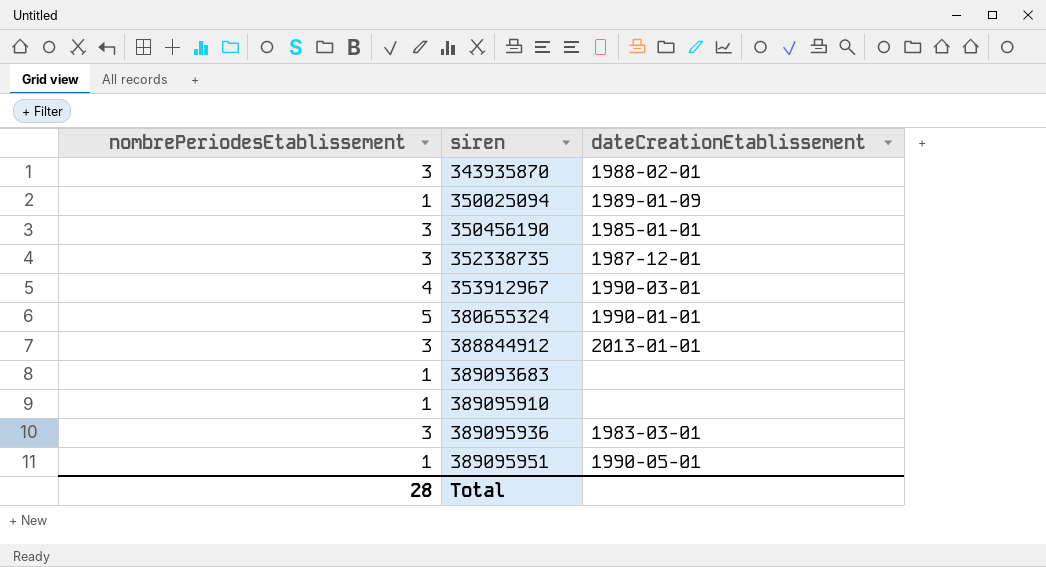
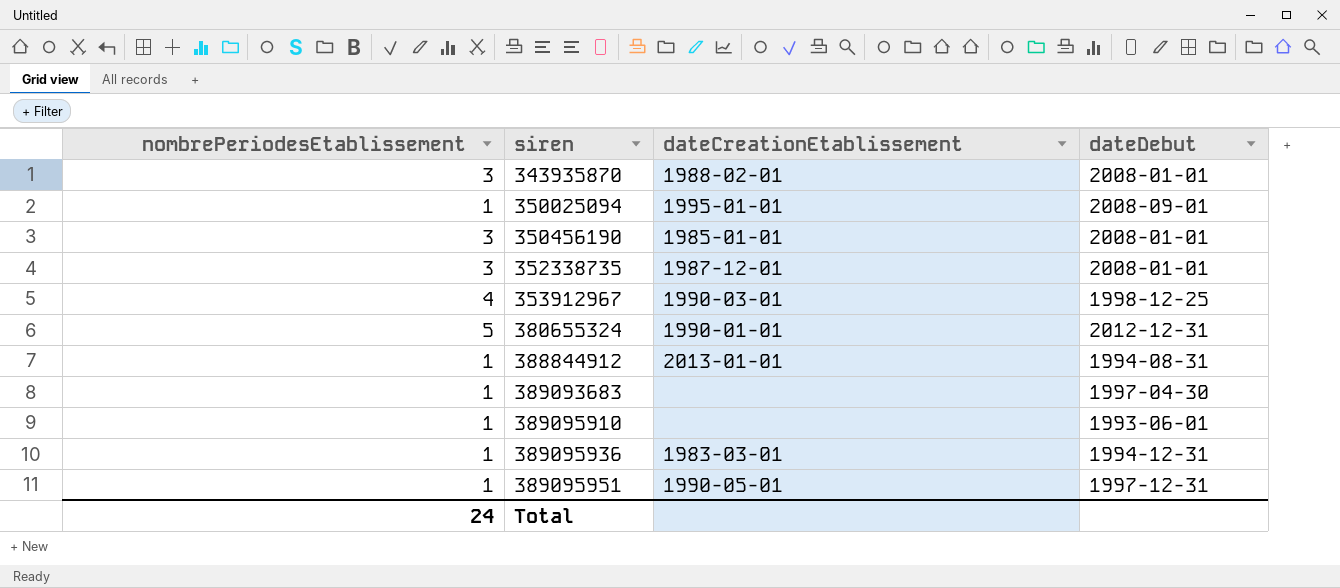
column dateDebut | position: none -> 4
350025094 | dateCreationEtablissement: 1989-01-09 -> 1995-01-01
388844912 | nombrePeriodesEtablissement: 3 -> 1
389095936 | nombrePeriodesEtablissement: 3 -> 1
Total | nombrePeriodesEtablissement: 28 -> 24

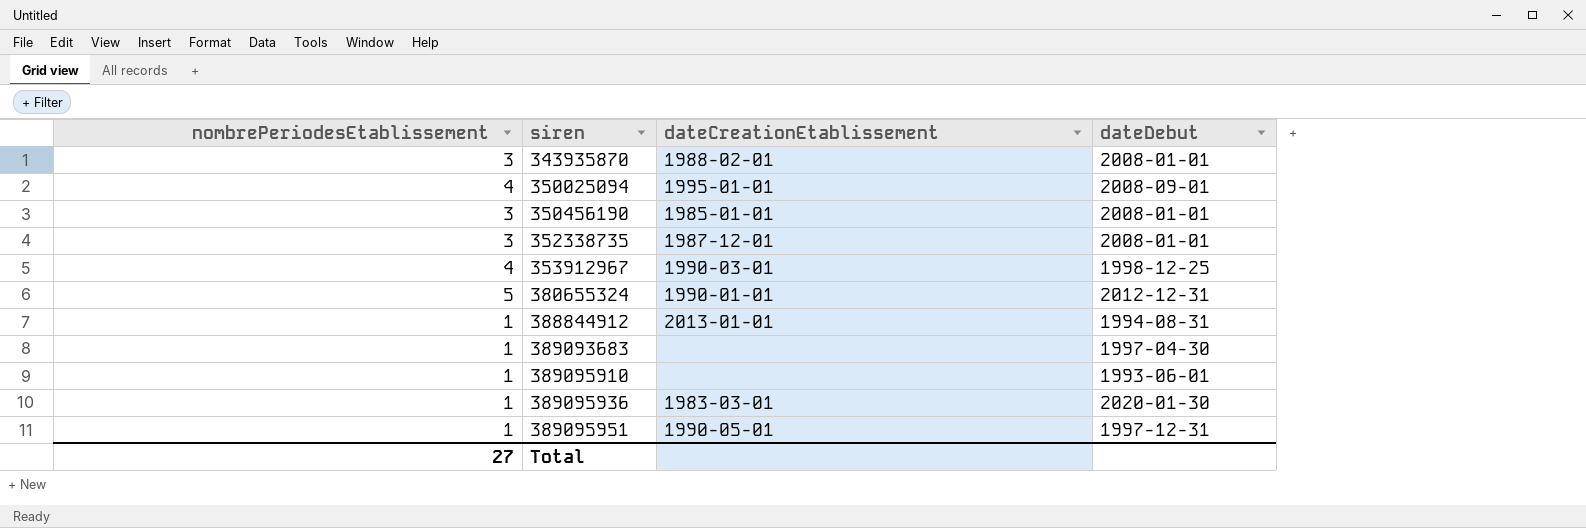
350025094 | nombrePeriodesEtablissement: 1 -> 4
389095936 | dateDebut: 1994-12-31 -> 2020-01-30
Total | nombrePeriodesEtablissement: 24 -> 27

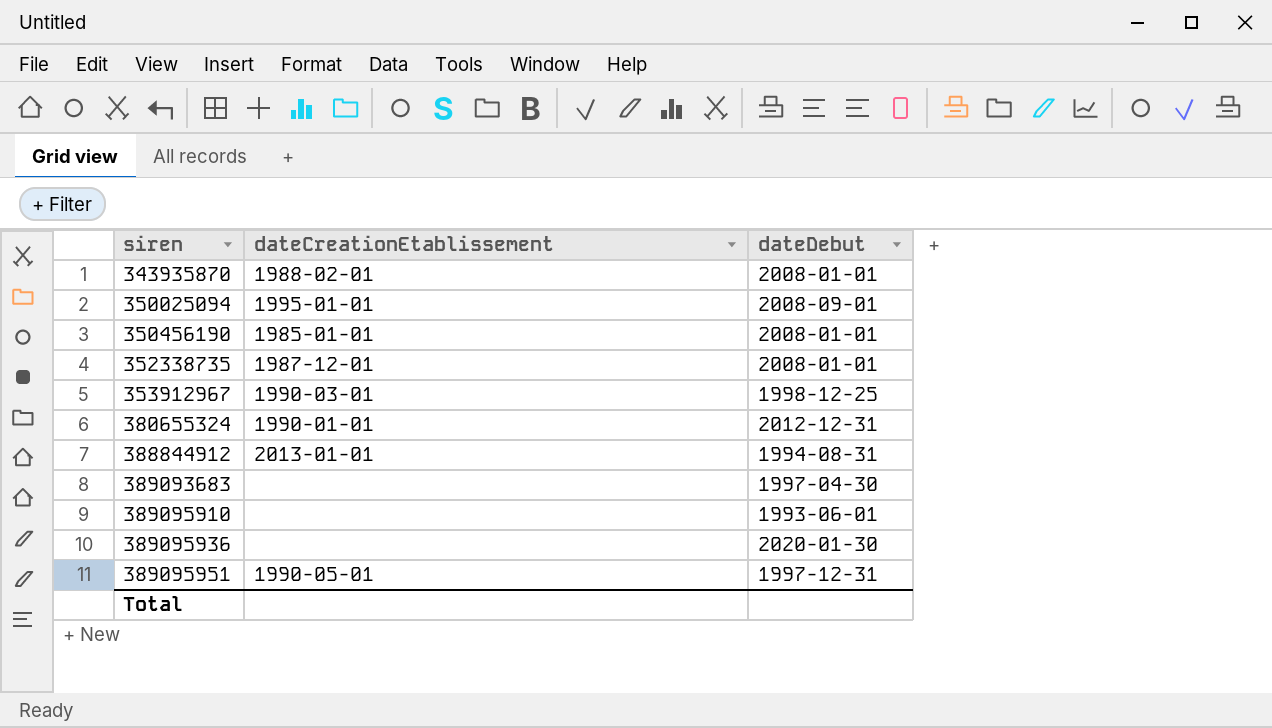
column nombrePeriodesEtablissement | position: 1 -> none
389095936 | dateCreationEtablissement: 1983-03-01 -> none

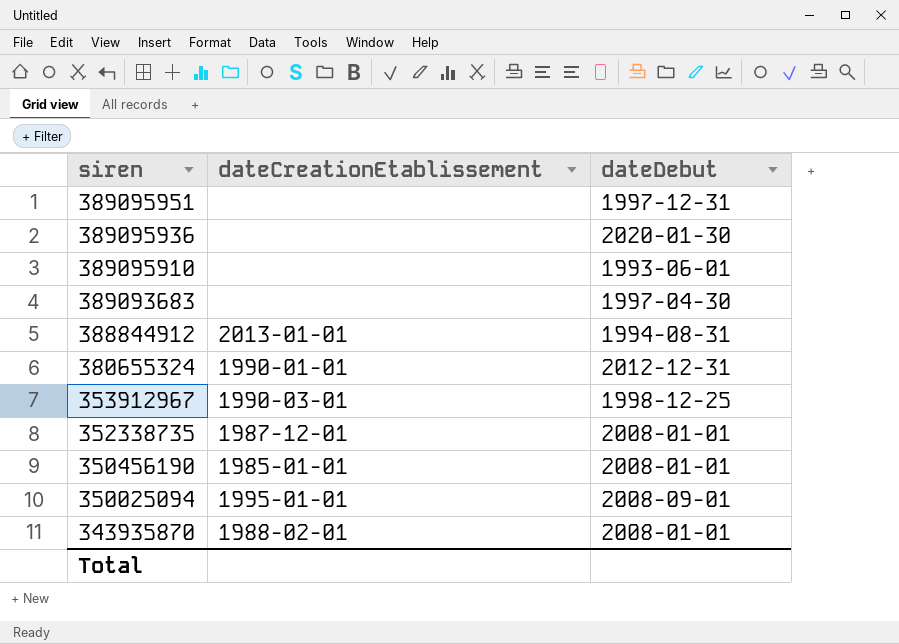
row order: siren ascending -> siren descending
389095951 | dateCreationEtablissement: 1990-05-01 -> none

